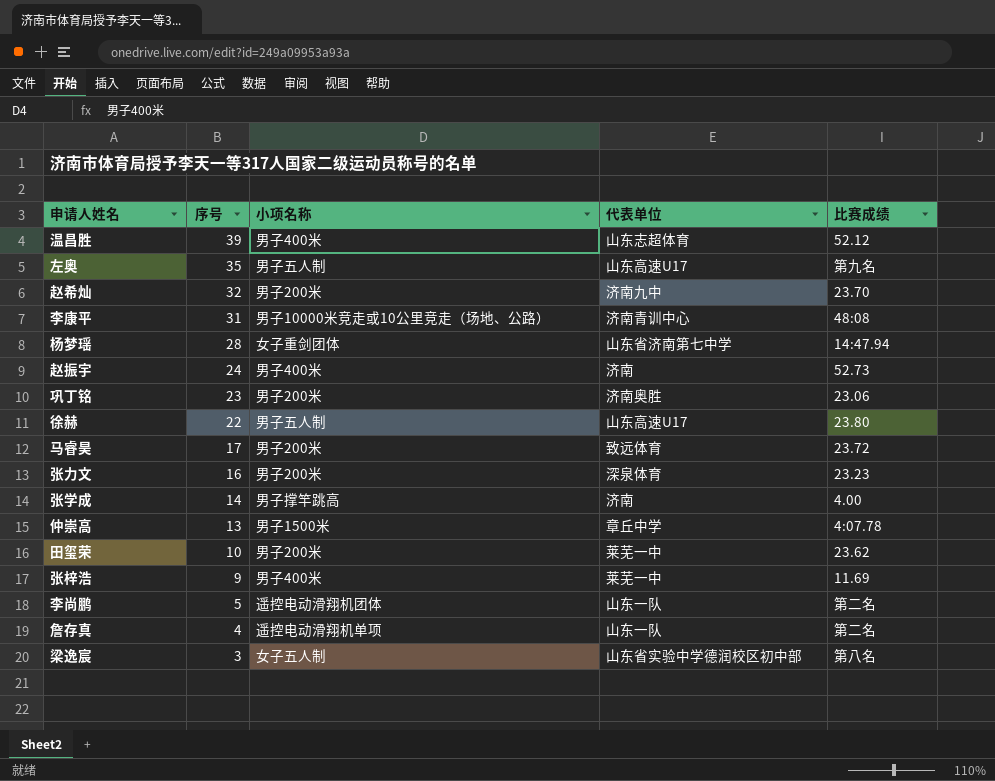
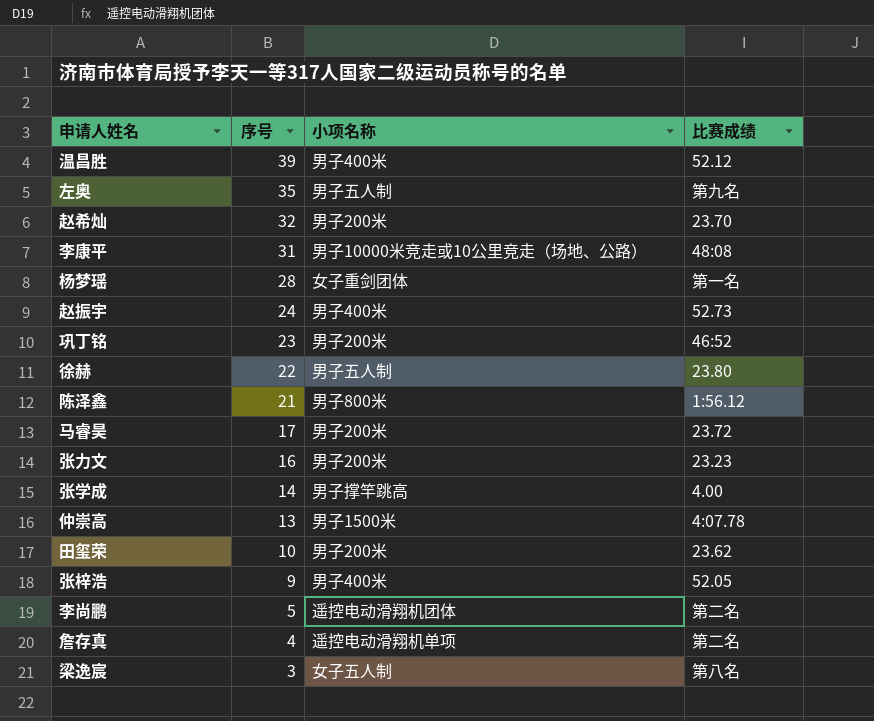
column 代表单位 | position: 4 -> none
杨梦瑶 | 比赛成绩: 14:47.94 -> 第一名
巩丁铭 | 比赛成绩: 23.06 -> 46:52
row 陈泽鑫: none -> 21 | 男子800米 | 1:56.12
张梓浩 | 比赛成绩: 11.69 -> 52.05

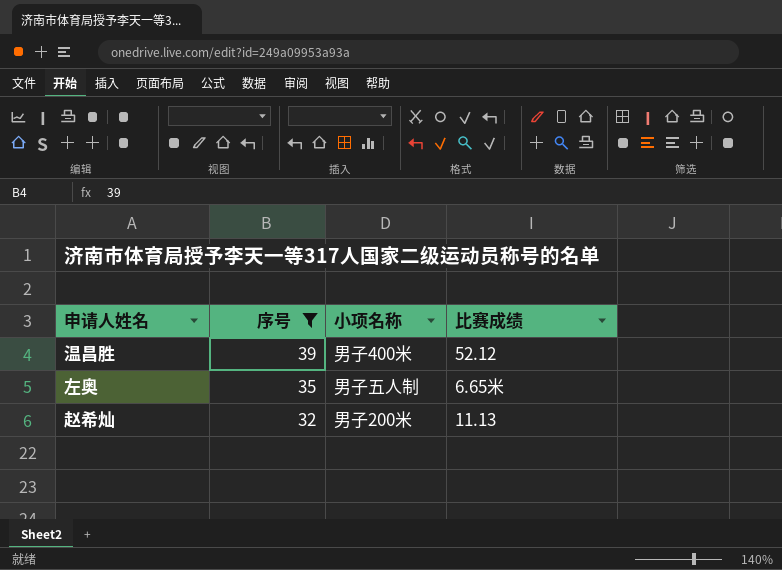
filter: none -> 序号 >= 32
左奥 | 比赛成绩: 第九名 -> 6.65米
赵希灿 | 比赛成绩: 23.70 -> 11.13

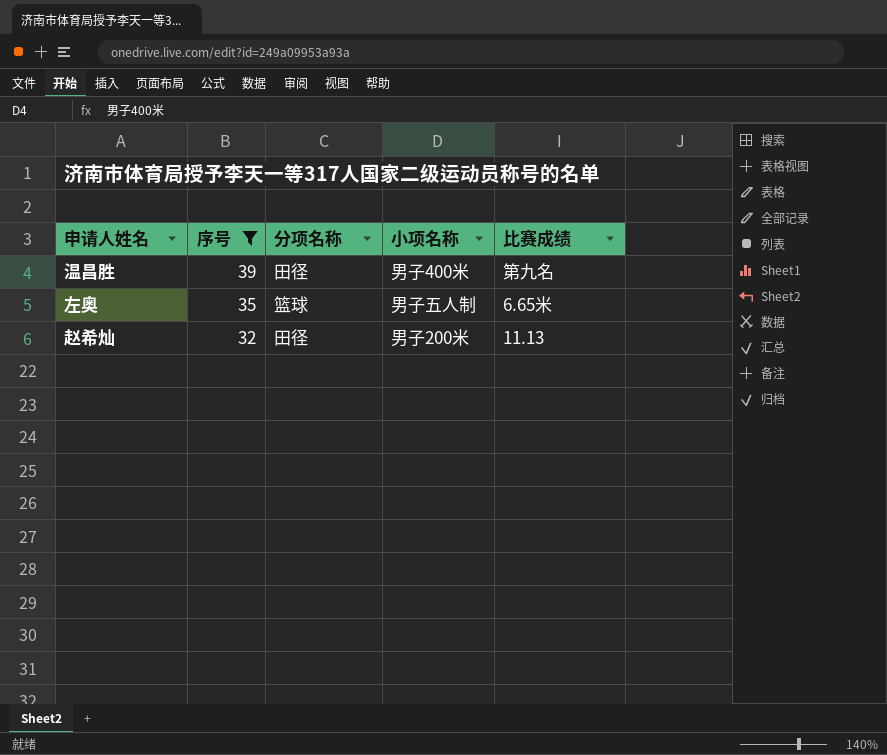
column 分项名称 | position: none -> 3
温昌胜 | 比赛成绩: 52.12 -> 第九名

